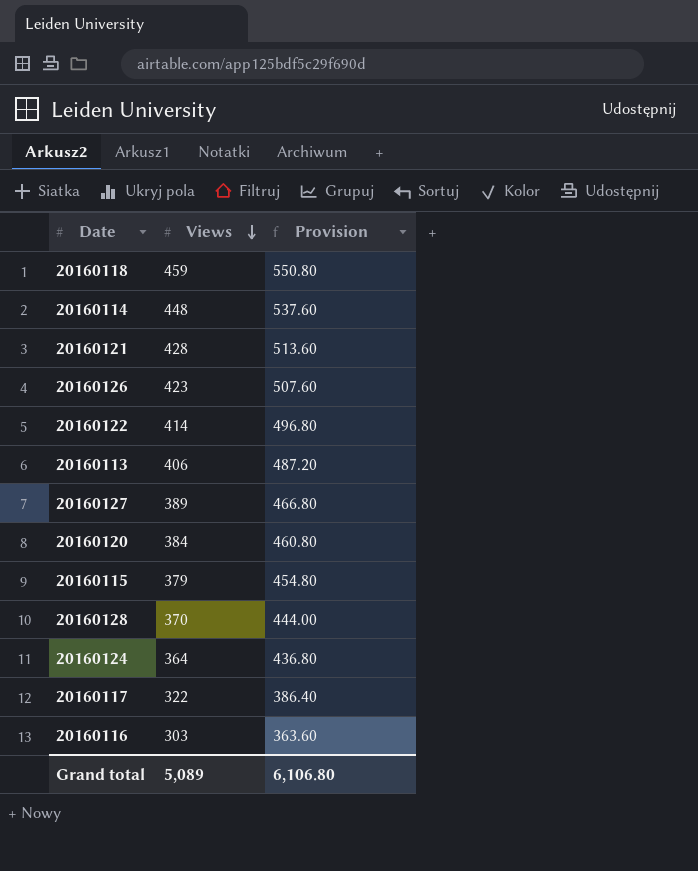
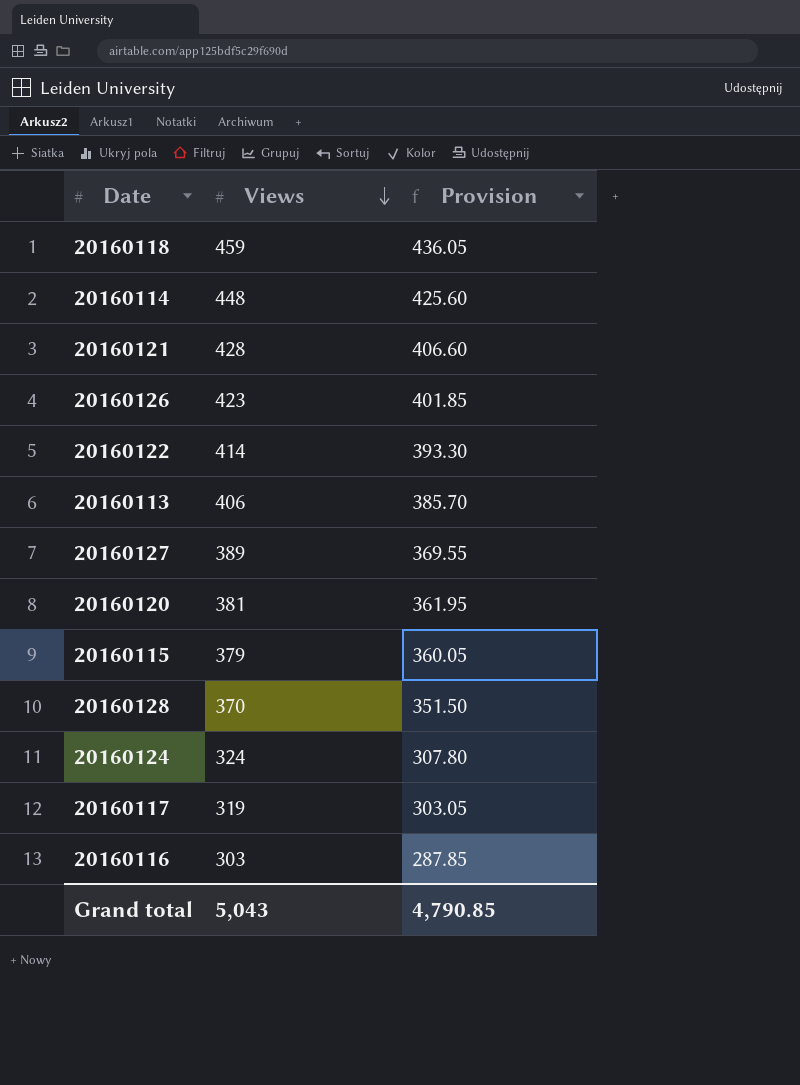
column Provision | formula: [Views] * 1.2 -> [Views] * 0.95
20160120 | Views: 384 -> 381
20160124 | Views: 364 -> 324
20160117 | Views: 322 -> 319
Grand total | Views: 5,089 -> 5,043
Grand total | Provision: 6,106.80 -> 4,790.85

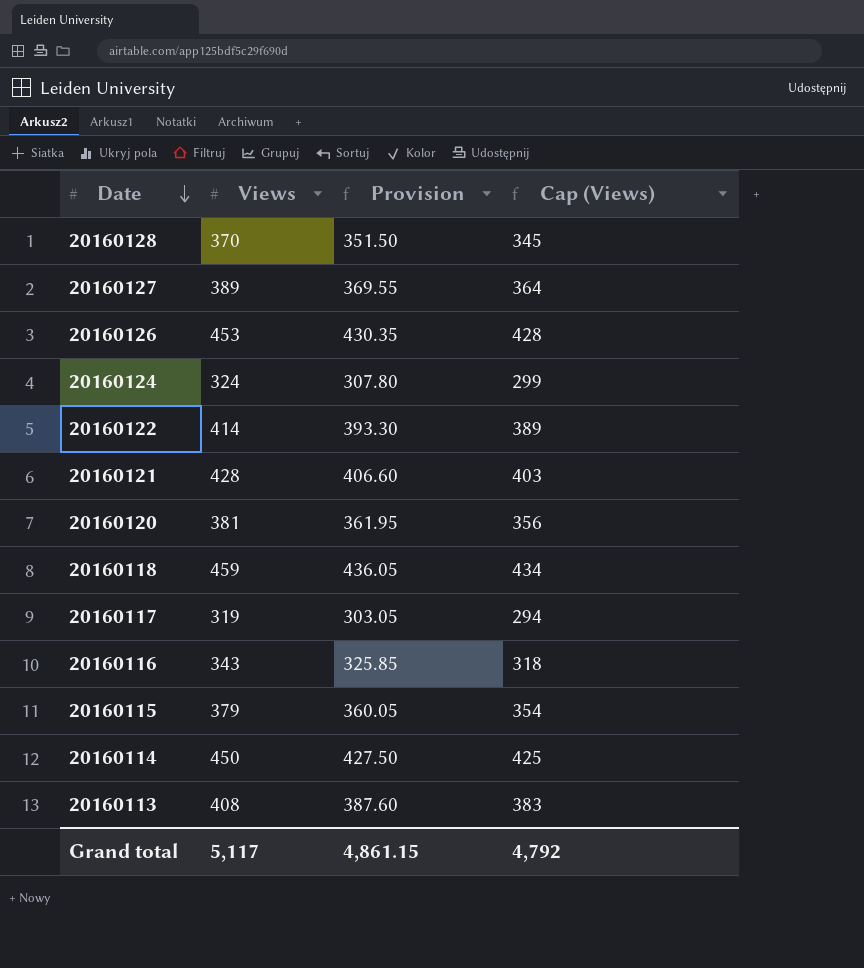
row order: Views descending -> Date descending
column Cap (Views) | formula: none -> [Views] - 25
20160126 | Views: 423 -> 453
20160126 | Provision: 401.85 -> 430.35
20160116 | Views: 303 -> 343
20160116 | Provision: 287.85 -> 325.85
20160114 | Views: 448 -> 450
20160114 | Provision: 425.60 -> 427.50
20160113 | Views: 406 -> 408
20160113 | Provision: 385.70 -> 387.60
Grand total | Views: 5,043 -> 5,117
Grand total | Provision: 4,790.85 -> 4,861.15

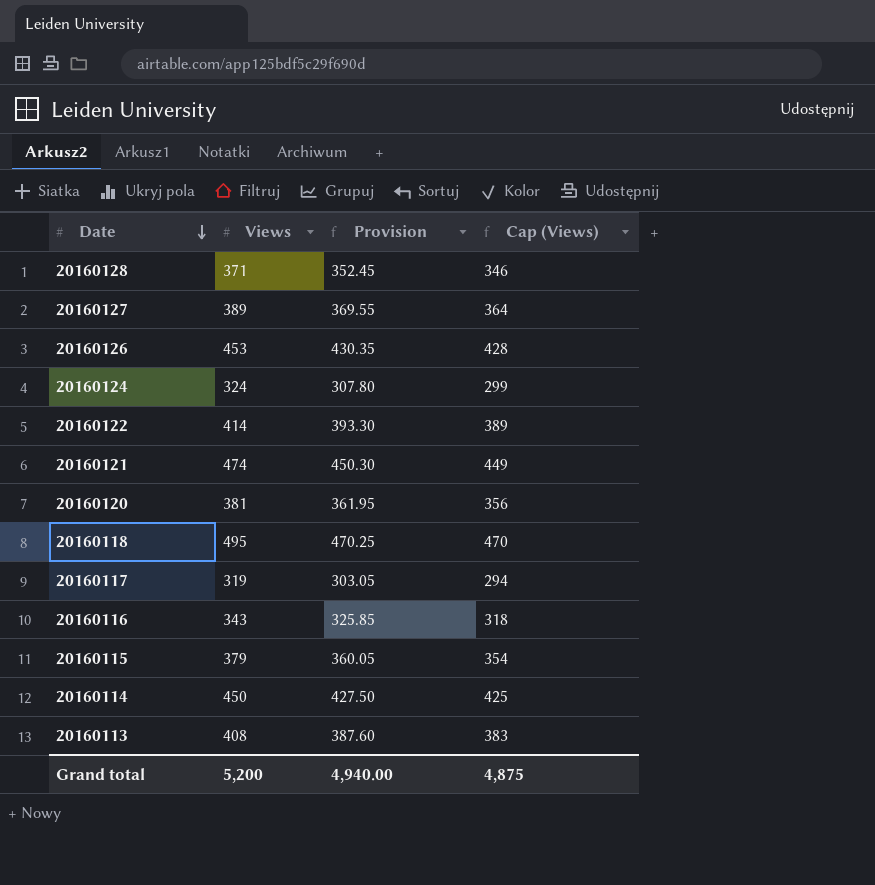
20160128 | Views: 370 -> 371
20160128 | Provision: 351.50 -> 352.45
20160128 | Cap (Views): 345 -> 346
20160121 | Views: 428 -> 474
20160121 | Provision: 406.60 -> 450.30
20160121 | Cap (Views): 403 -> 449
20160118 | Views: 459 -> 495
20160118 | Provision: 436.05 -> 470.25
20160118 | Cap (Views): 434 -> 470
Grand total | Views: 5,117 -> 5,200
Grand total | Provision: 4,861.15 -> 4,940.00
Grand total | Cap (Views): 4,792 -> 4,875

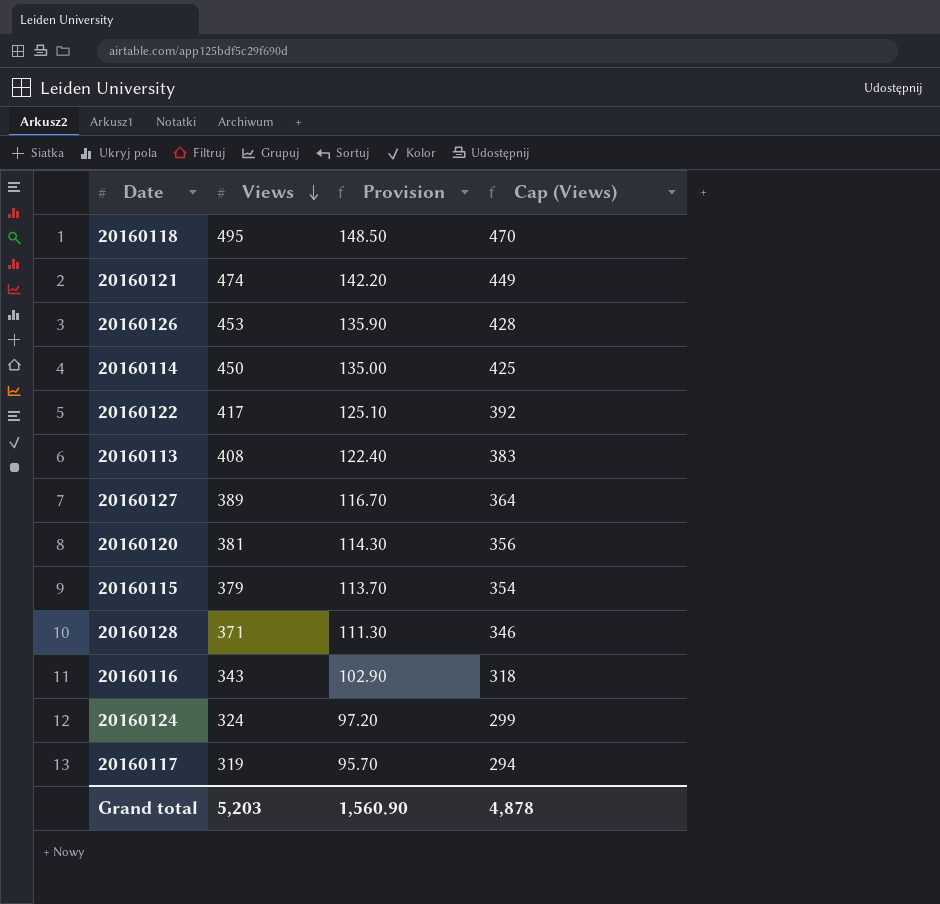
row order: Date descending -> Views descending
column Provision | formula: [Views] * 0.95 -> [Views] * 0.3
20160122 | Views: 414 -> 417
20160122 | Cap (Views): 389 -> 392
Grand total | Views: 5,200 -> 5,203
Grand total | Provision: 4,940.00 -> 1,560.90
Grand total | Cap (Views): 4,875 -> 4,878

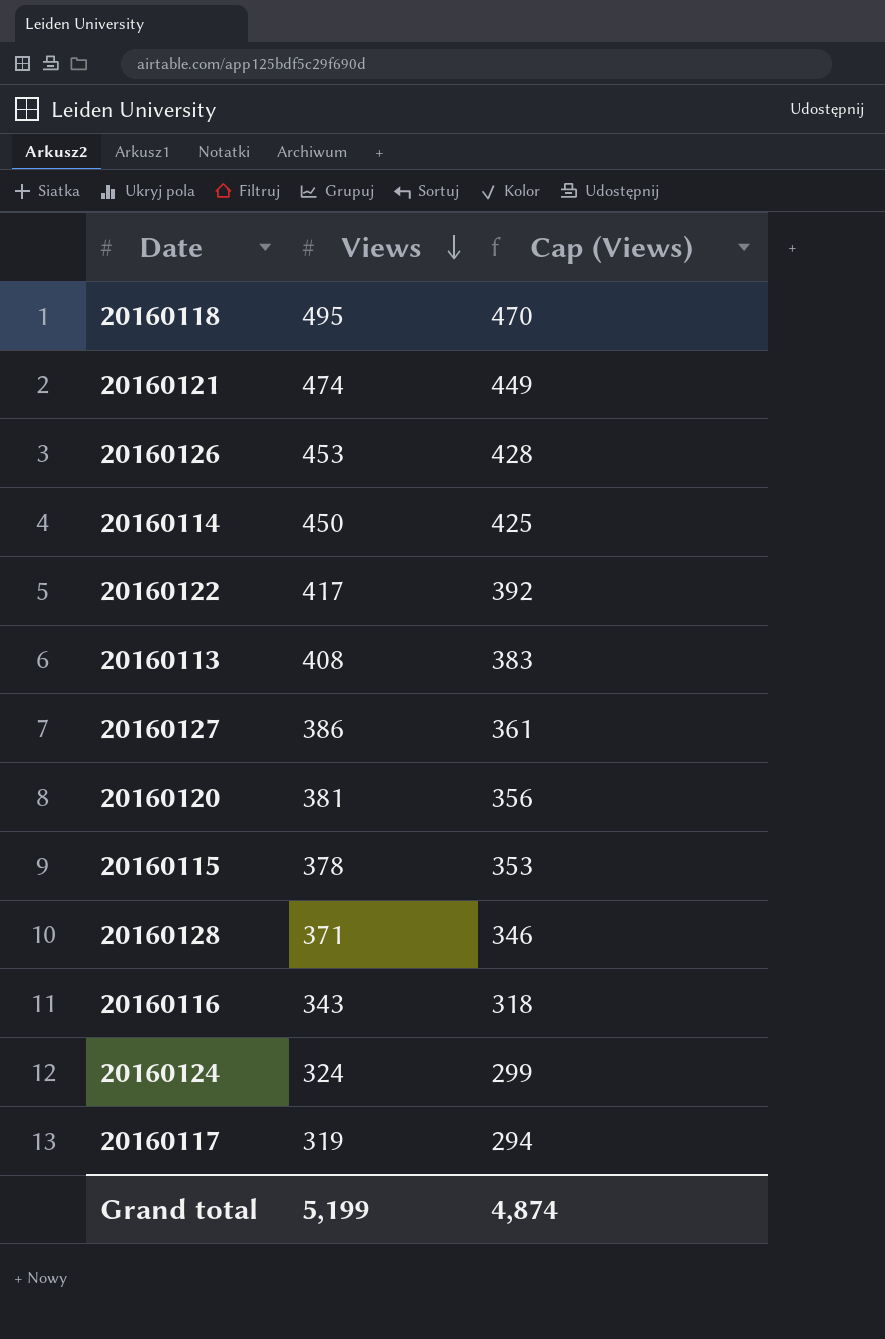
column Provision | formula: [Views] * 0.3 -> none
20160127 | Views: 389 -> 386
20160127 | Cap (Views): 364 -> 361
20160115 | Views: 379 -> 378
20160115 | Cap (Views): 354 -> 353
Grand total | Views: 5,203 -> 5,199
Grand total | Cap (Views): 4,878 -> 4,874

